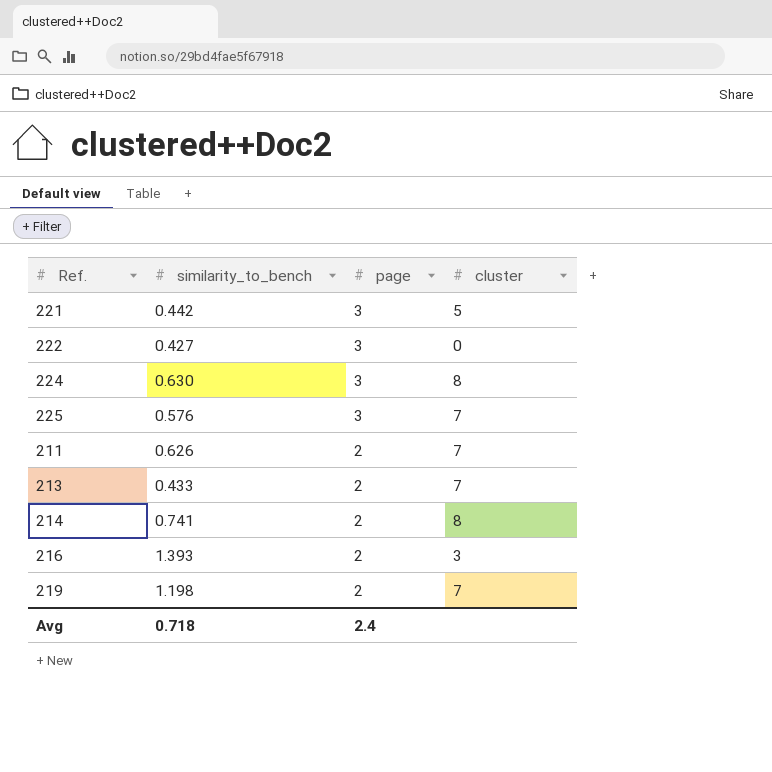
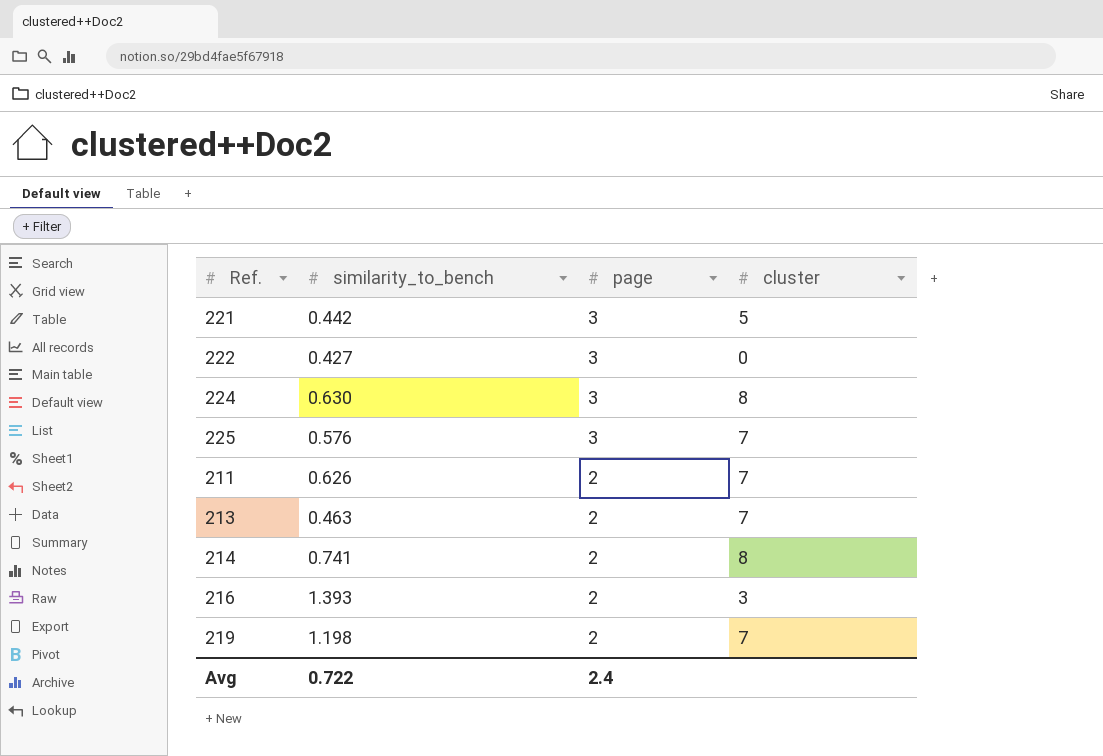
213 | similarity_to_bench: 0.433 -> 0.463
Avg | similarity_to_bench: 0.718 -> 0.722

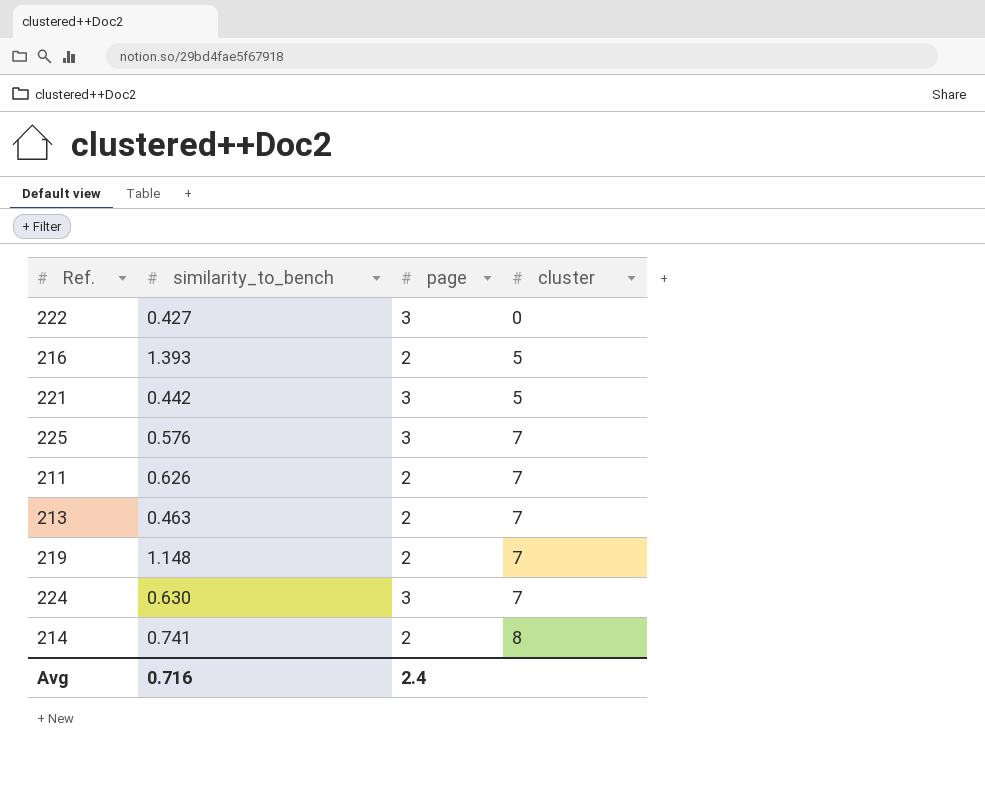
row order: page descending -> cluster ascending
216 | cluster: 3 -> 5
219 | similarity_to_bench: 1.198 -> 1.148
224 | cluster: 8 -> 7
Avg | similarity_to_bench: 0.722 -> 0.716

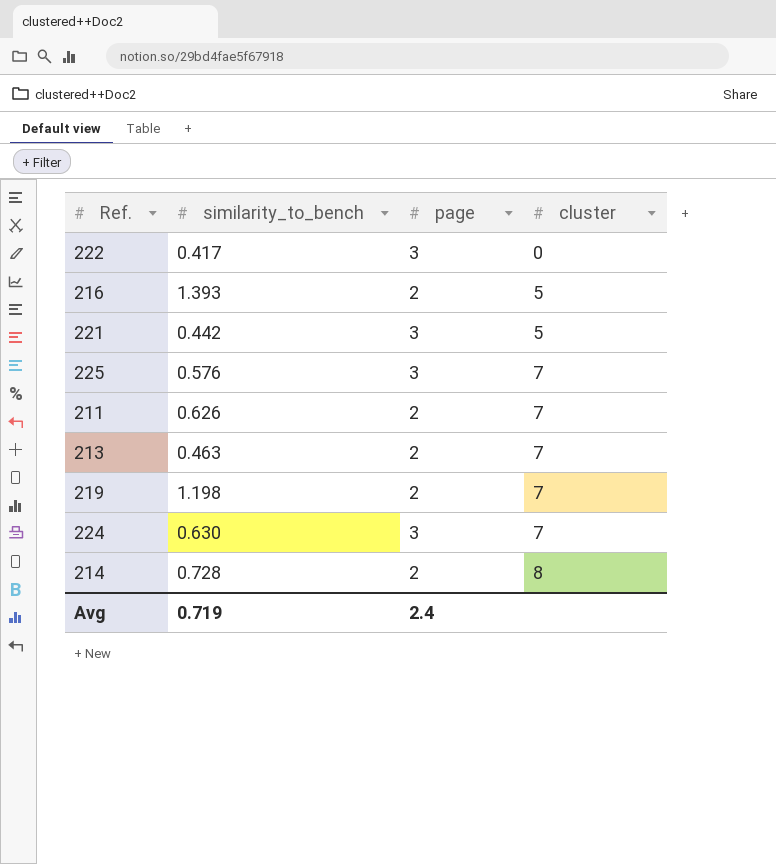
222 | similarity_to_bench: 0.427 -> 0.417
219 | similarity_to_bench: 1.148 -> 1.198
214 | similarity_to_bench: 0.741 -> 0.728
Avg | similarity_to_bench: 0.716 -> 0.719

